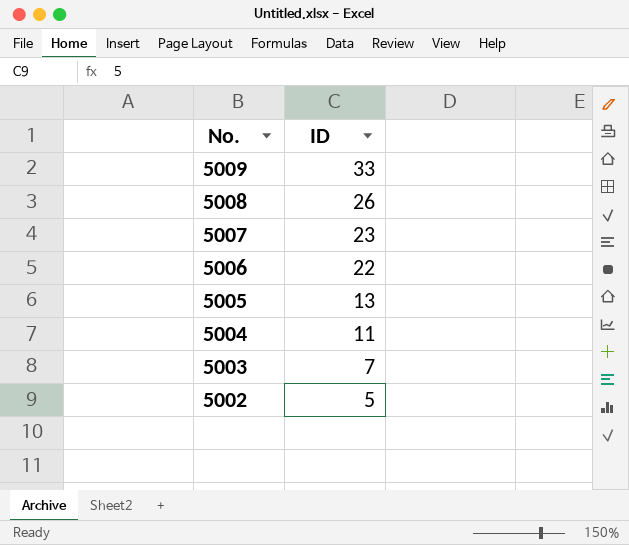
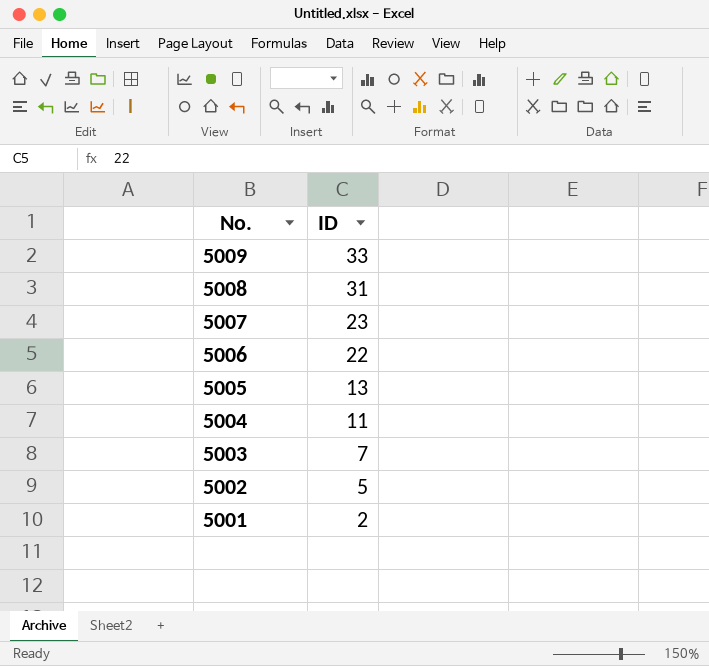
5008 | ID: 26 -> 31
row 5001: none -> 2

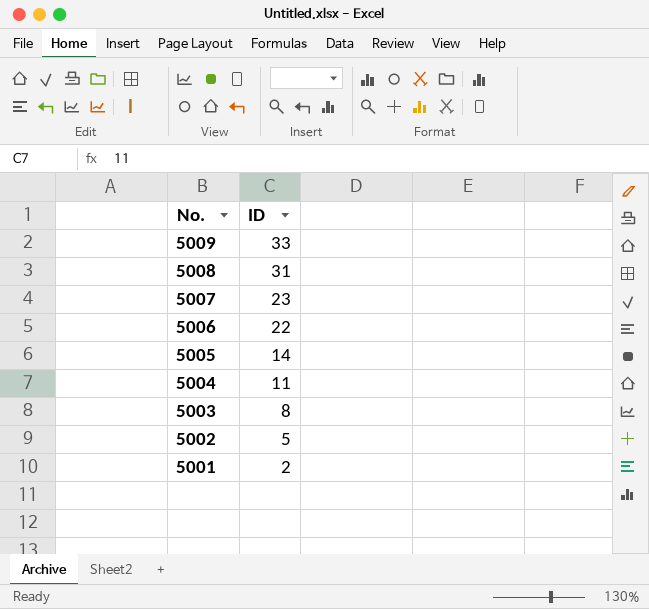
5005 | ID: 13 -> 14
5003 | ID: 7 -> 8

